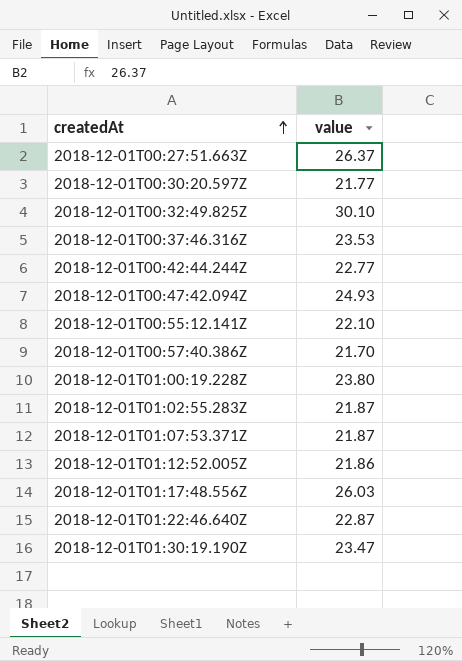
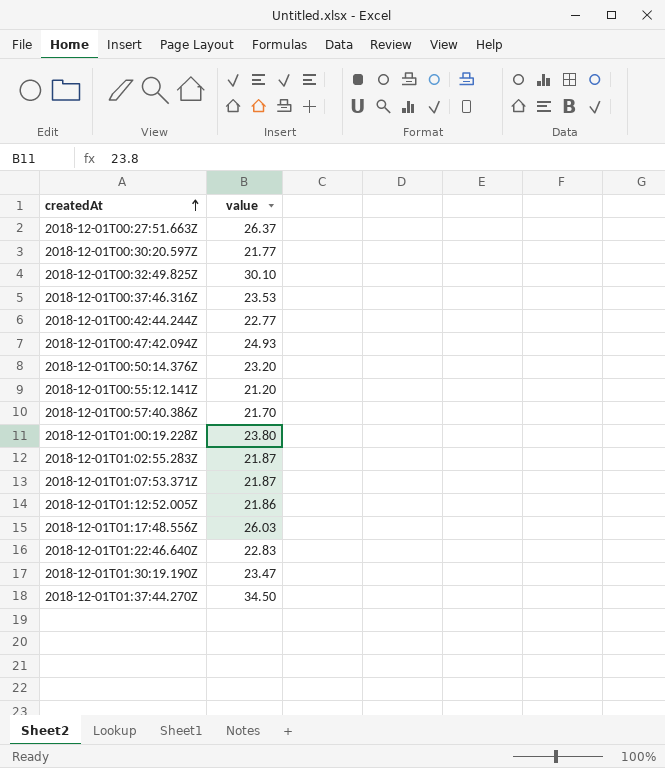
row 2018-12-01T00:50:14.376Z: none -> 23.20
2018-12-01T00:55:12.141Z | value: 22.10 -> 21.20
2018-12-01T01:22:46.640Z | value: 22.87 -> 22.83
row 2018-12-01T01:37:44.270Z: none -> 34.50

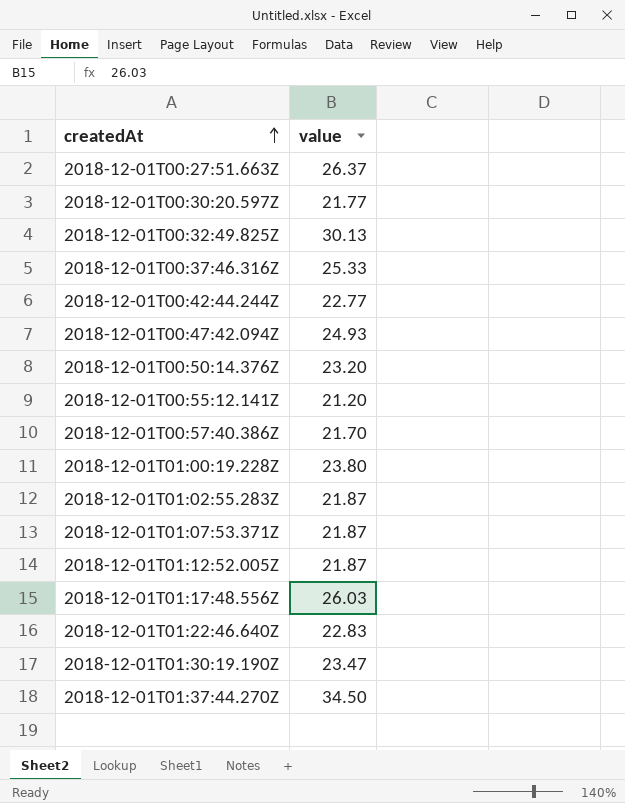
2018-12-01T00:32:49.825Z | value: 30.10 -> 30.13
2018-12-01T00:37:46.316Z | value: 23.53 -> 25.33
2018-12-01T01:12:52.005Z | value: 21.86 -> 21.87

